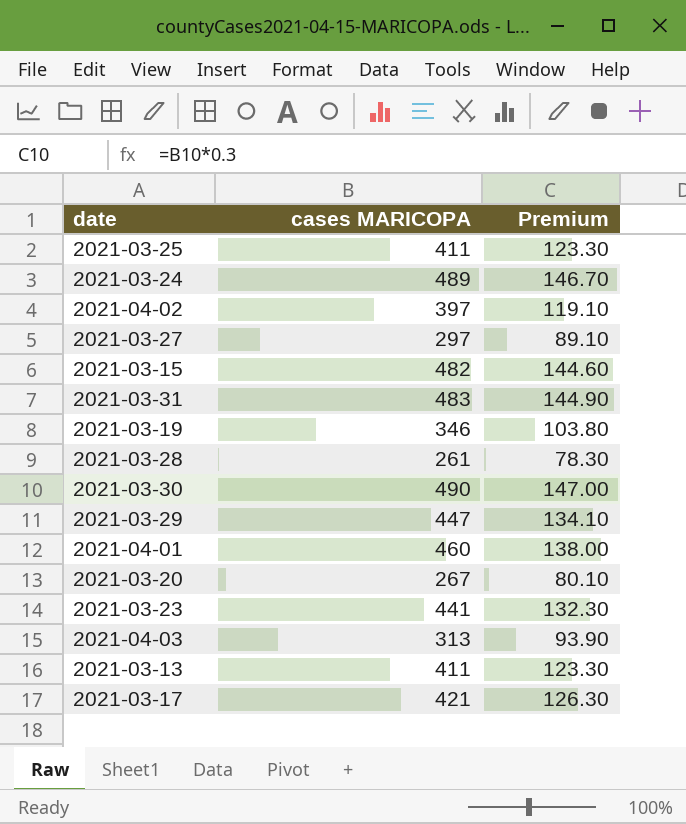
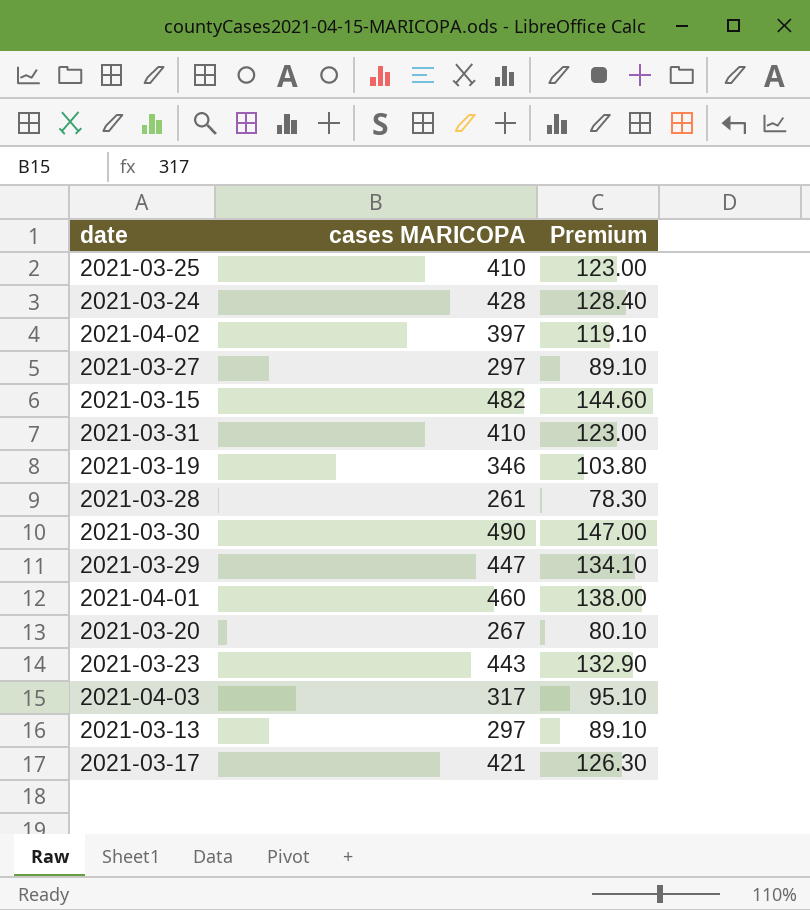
2021-03-25 | cases MARICOPA: 411 -> 410
2021-03-25 | Premium: 123.30 -> 123.00
2021-03-24 | cases MARICOPA: 489 -> 428
2021-03-24 | Premium: 146.70 -> 128.40
2021-03-31 | cases MARICOPA: 483 -> 410
2021-03-31 | Premium: 144.90 -> 123.00
2021-03-23 | cases MARICOPA: 441 -> 443
2021-03-23 | Premium: 132.30 -> 132.90
2021-04-03 | cases MARICOPA: 313 -> 317
2021-04-03 | Premium: 93.90 -> 95.10
2021-03-13 | cases MARICOPA: 411 -> 297
2021-03-13 | Premium: 123.30 -> 89.10

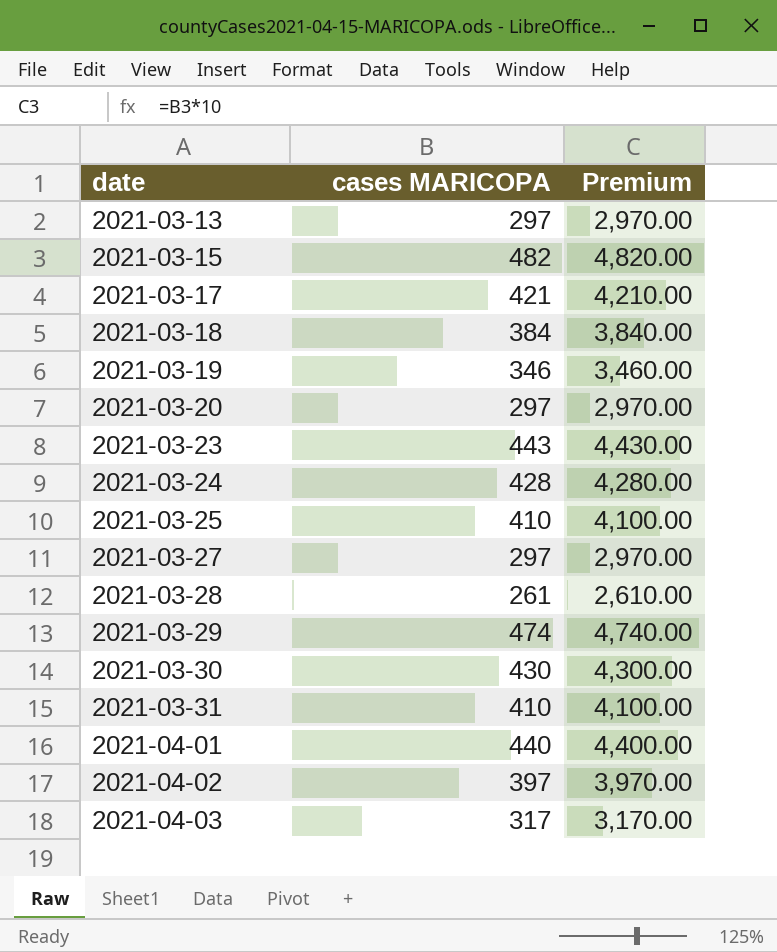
row order: none -> date ascending
column Premium | formula: [cases MARICOPA] * 0.3 -> [cases MARICOPA] * 10
row 2021-03-18: none -> 384 | 3,840.00
2021-03-20 | cases MARICOPA: 267 -> 297
2021-03-29 | cases MARICOPA: 447 -> 474
2021-03-30 | cases MARICOPA: 490 -> 430
2021-04-01 | cases MARICOPA: 460 -> 440

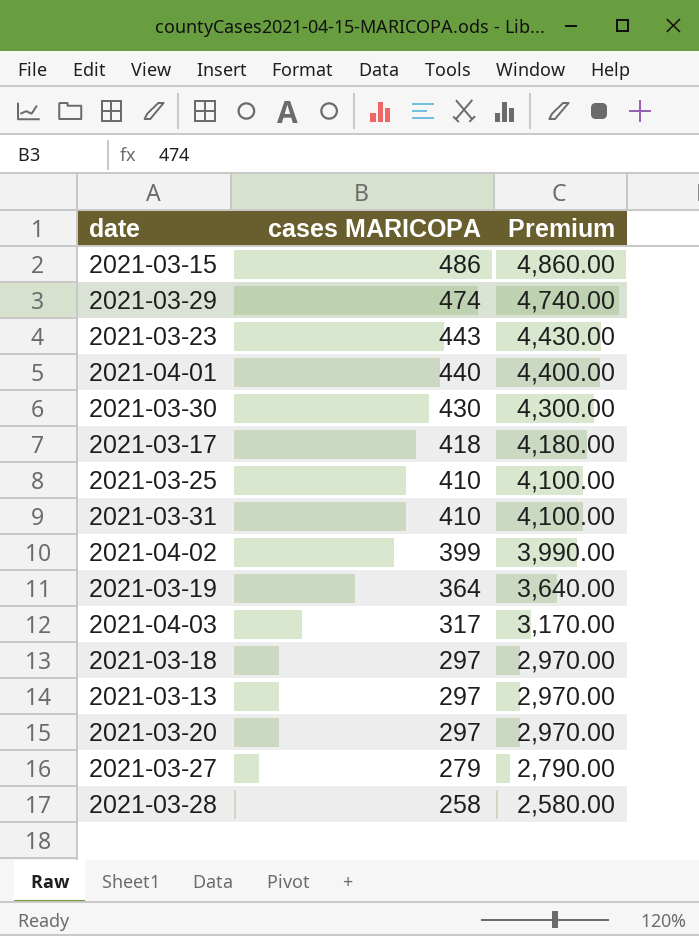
row order: date ascending -> cases MARICOPA descending
row 2021-03-24: 428 | 4,280.00 -> none
2021-03-15 | cases MARICOPA: 482 -> 486
2021-03-15 | Premium: 4,820.00 -> 4,860.00
2021-03-17 | cases MARICOPA: 421 -> 418
2021-03-17 | Premium: 4,210.00 -> 4,180.00
2021-04-02 | cases MARICOPA: 397 -> 399
2021-04-02 | Premium: 3,970.00 -> 3,990.00
2021-03-19 | cases MARICOPA: 346 -> 364
2021-03-19 | Premium: 3,460.00 -> 3,640.00
2021-03-18 | cases MARICOPA: 384 -> 297
2021-03-18 | Premium: 3,840.00 -> 2,970.00
2021-03-27 | cases MARICOPA: 297 -> 279
2021-03-27 | Premium: 2,970.00 -> 2,790.00
2021-03-28 | cases MARICOPA: 261 -> 258
2021-03-28 | Premium: 2,610.00 -> 2,580.00

